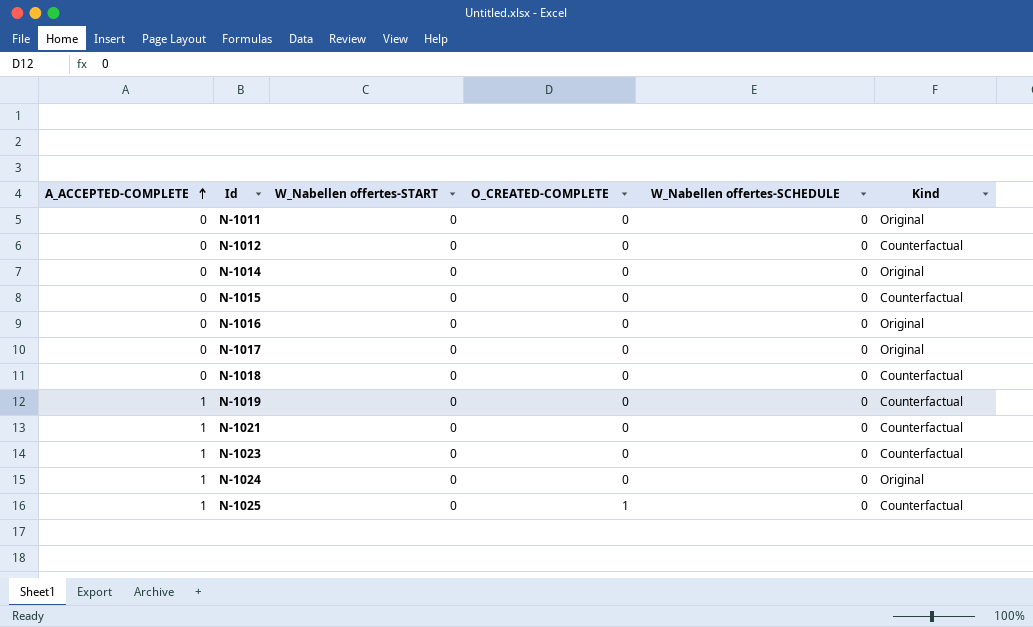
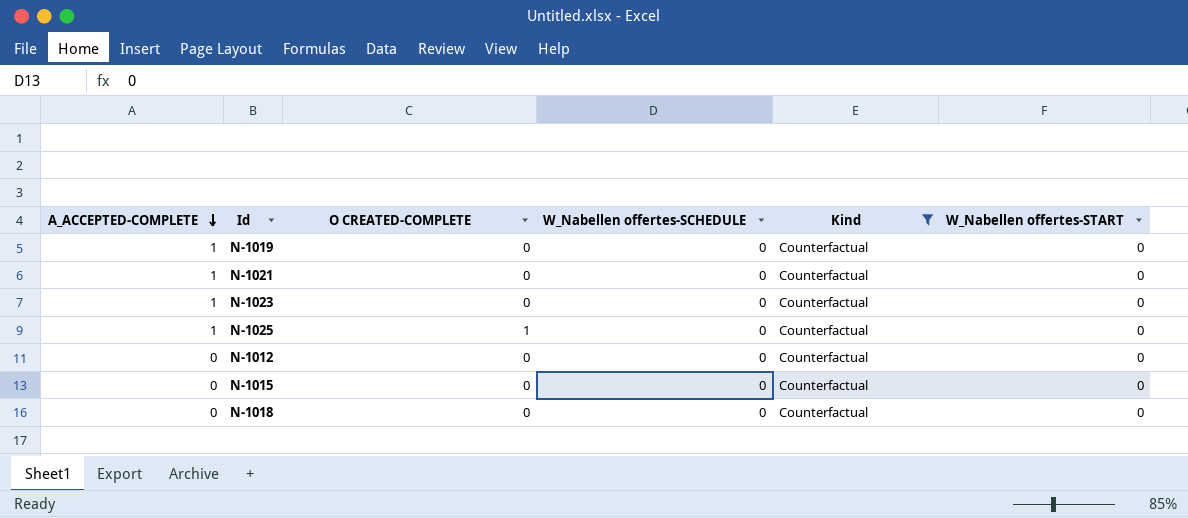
filter: none -> Kind = Counterfactual
row order: A_ACCEPTED-COMPLETE ascending -> A_ACCEPTED-COMPLETE descending
column name: O_CREATED-COMPLETE -> O CREATED-COMPLETE
column W_Nabellen offertes-START | position: 3 -> 6

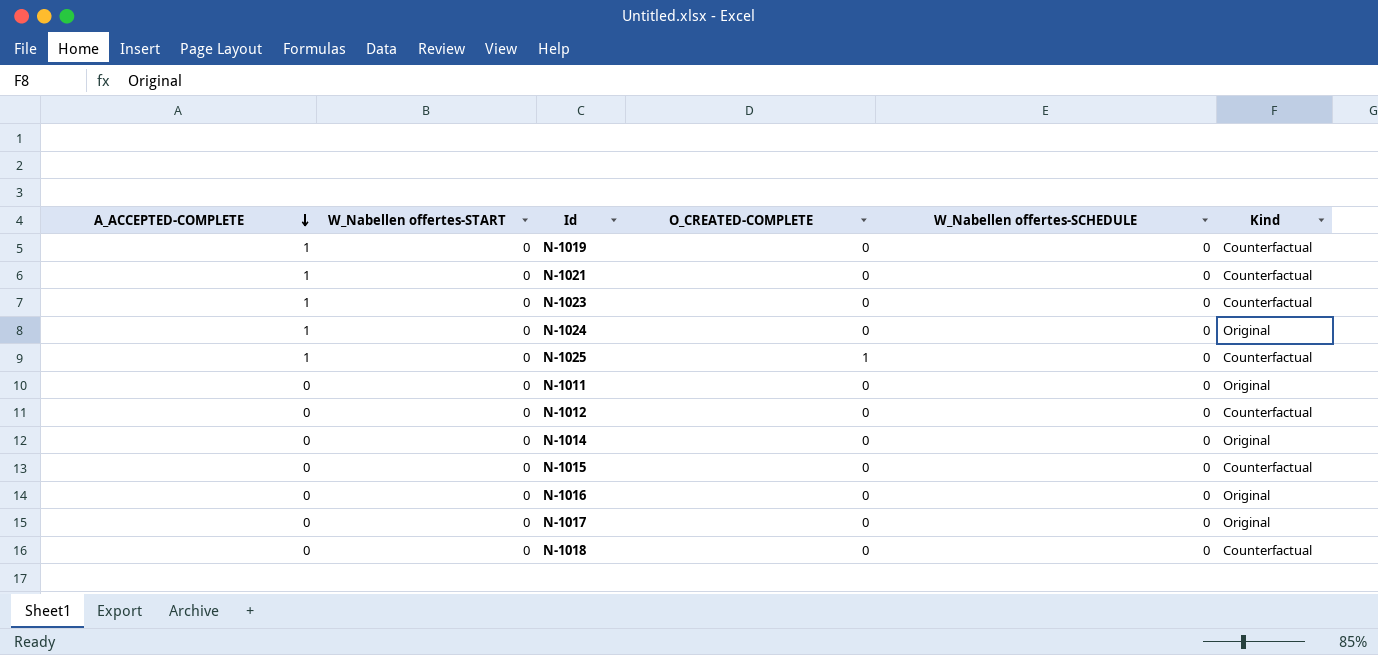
filter: Kind = Counterfactual -> none
column W_Nabellen offertes-START | position: 6 -> 2
column name: O CREATED-COMPLETE -> O_CREATED-COMPLETE

